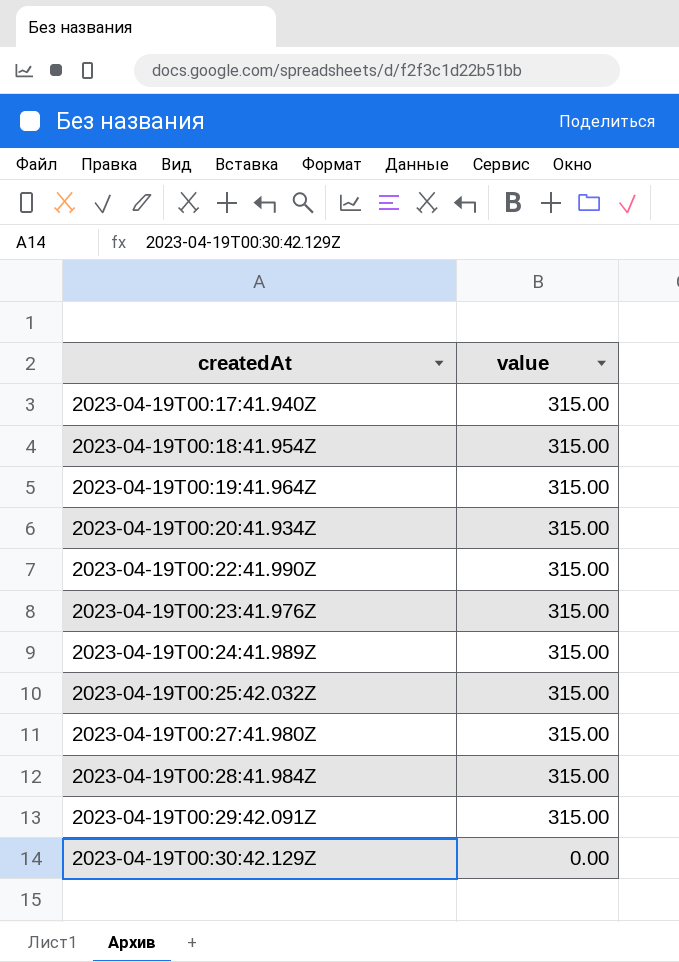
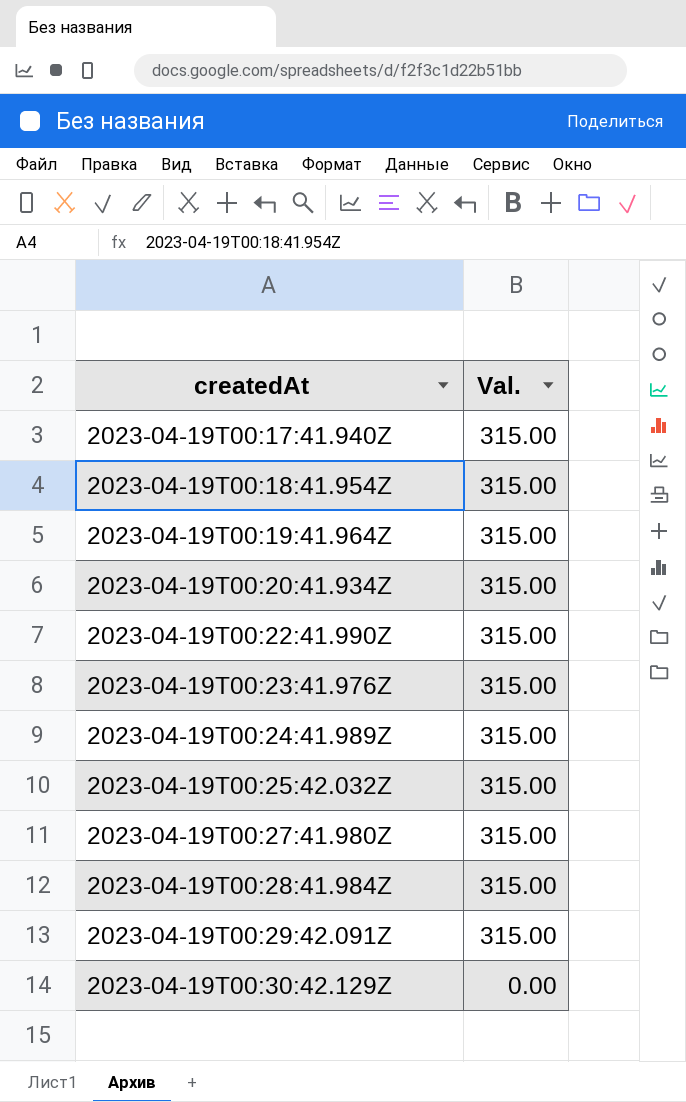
column name: value -> Val.

